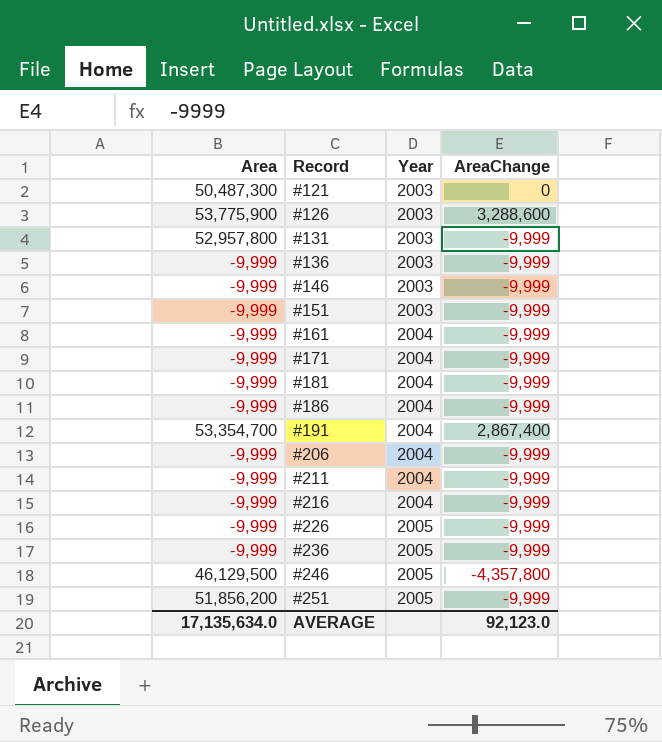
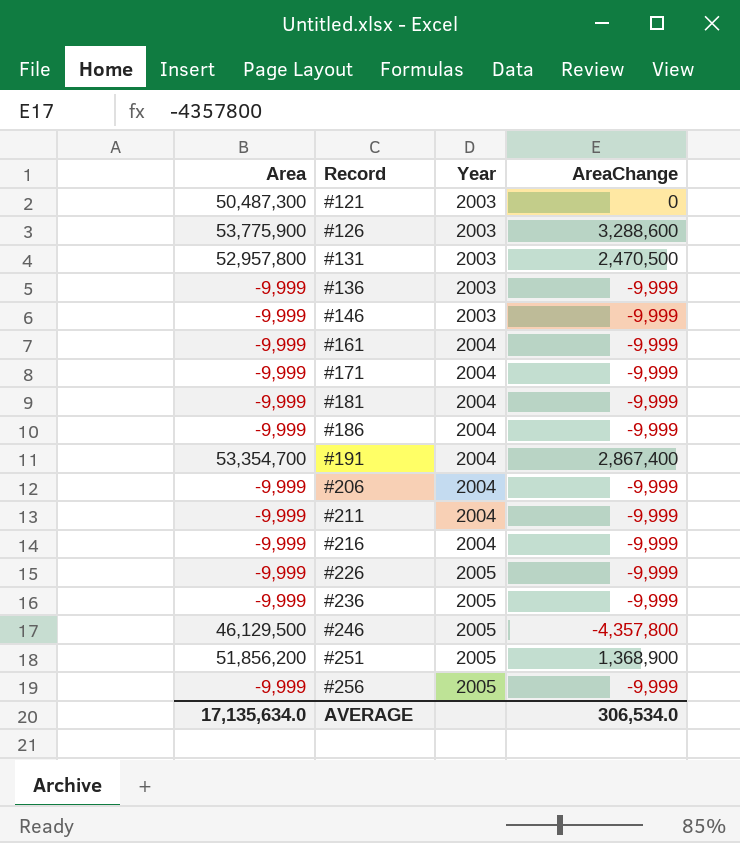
row #151: -9,999 | 2003 | -9,999 -> none
#131 | AreaChange: -9,999 -> 2,470,500
#251 | AreaChange: -9,999 -> 1,368,900
row #256: none -> -9,999 | 2005 | -9,999
AVERAGE | AreaChange: 92,123.0 -> 306,534.0

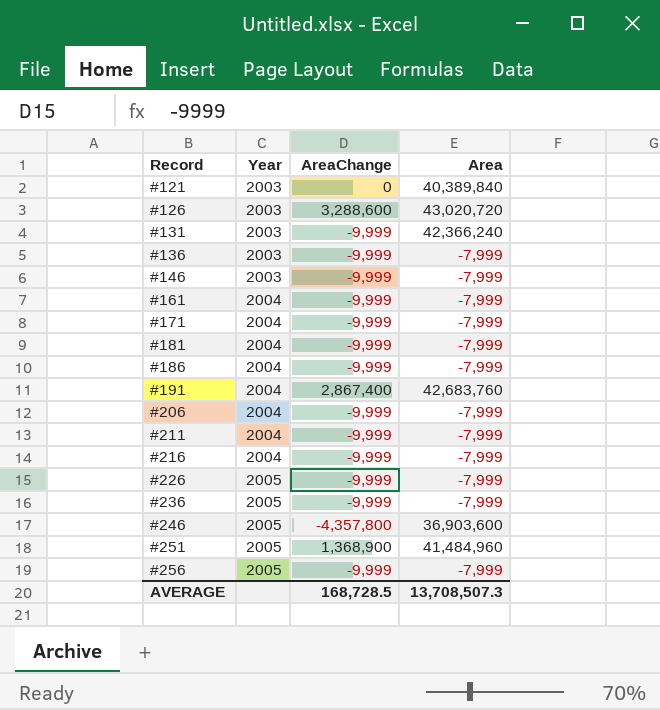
column Area | position: 1 -> 4
#121 | Area: 50,487,300 -> 40,389,840
#126 | Area: 53,775,900 -> 43,020,720
#131 | AreaChange: 2,470,500 -> -9,999
#131 | Area: 52,957,800 -> 42,366,240
#136 | Area: -9,999 -> -7,999
#146 | Area: -9,999 -> -7,999
#161 | Area: -9,999 -> -7,999
#171 | Area: -9,999 -> -7,999
#181 | Area: -9,999 -> -7,999
#186 | Area: -9,999 -> -7,999
#191 | Area: 53,354,700 -> 42,683,760
#206 | Area: -9,999 -> -7,999
#211 | Area: -9,999 -> -7,999
#216 | Area: -9,999 -> -7,999
#226 | Area: -9,999 -> -7,999
#236 | Area: -9,999 -> -7,999
#246 | Area: 46,129,500 -> 36,903,600
#251 | Area: 51,856,200 -> 41,484,960
#256 | Area: -9,999 -> -7,999
AVERAGE | AreaChange: 306,534.0 -> 168,728.5
AVERAGE | Area: 17,135,634.0 -> 13,708,507.3

